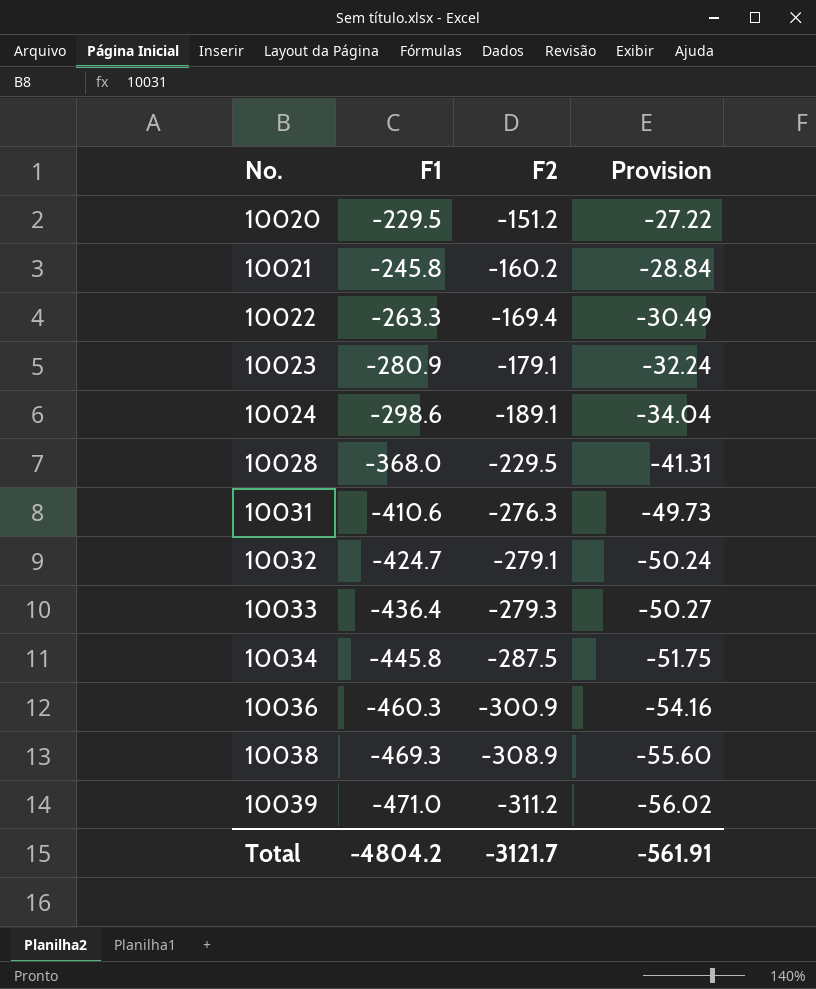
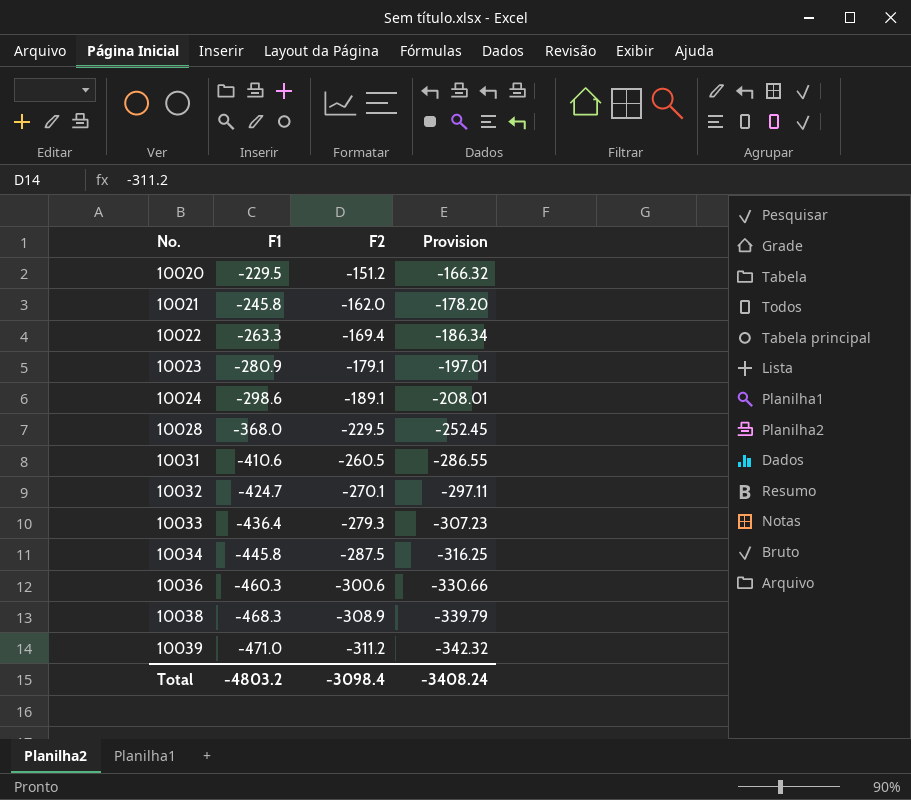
column Provision | formula: [F2] * 0.18 -> [F2] * 1.1
10021 | F2: -160.2 -> -162.0
10031 | F2: -276.3 -> -260.5
10032 | F2: -279.1 -> -270.1
10036 | F2: -300.9 -> -300.6
10038 | F1: -469.3 -> -468.3
Total | F1: -4804.2 -> -4803.2
Total | F2: -3121.7 -> -3098.4
Total | Provision: -561.91 -> -3408.24

